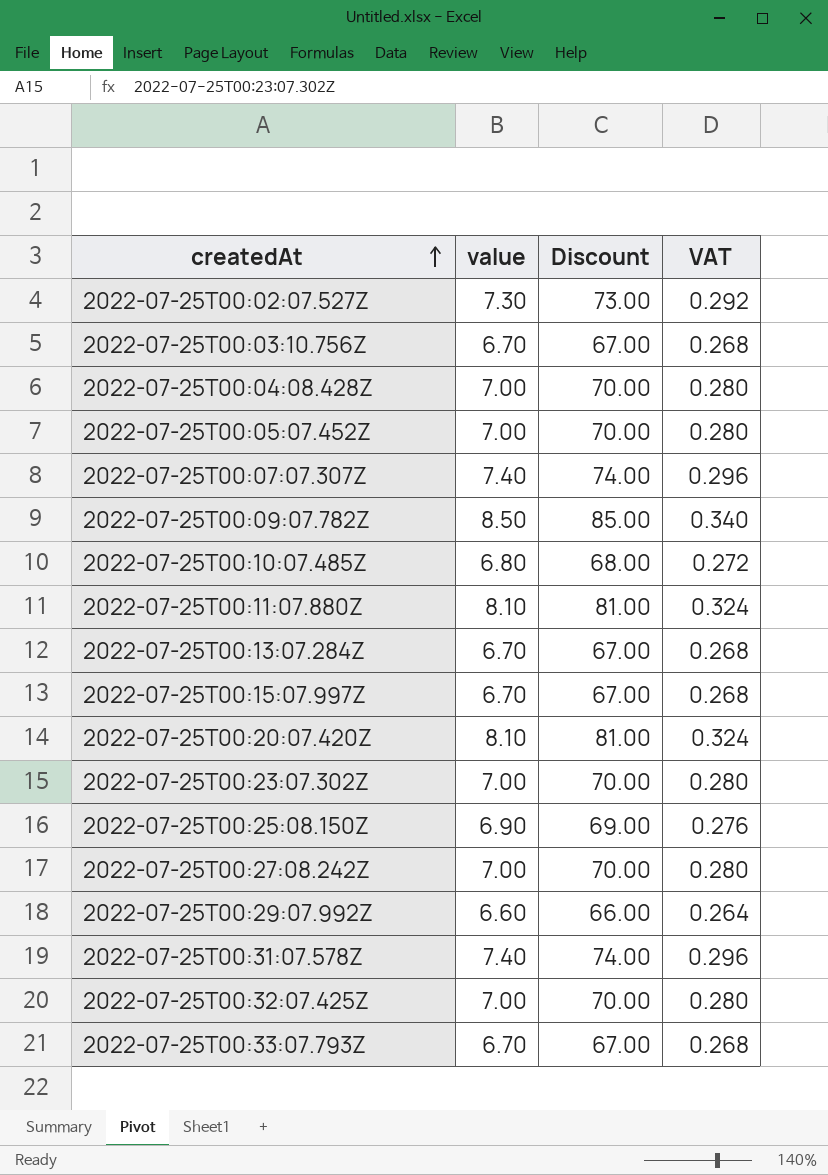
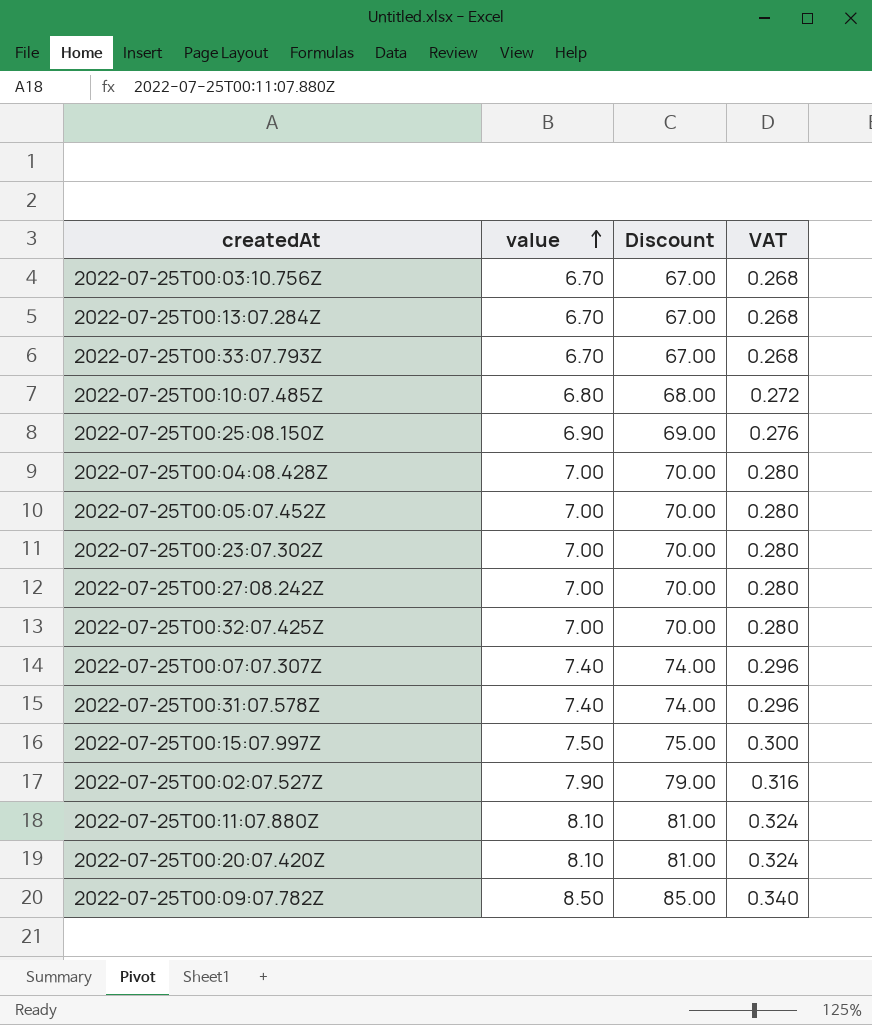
row order: createdAt ascending -> value ascending
row 2022-07-25T00:29:07.992Z: 6.60 | 66.00 | 0.264 -> none
2022-07-25T00:15:07.997Z | value: 6.70 -> 7.50
2022-07-25T00:15:07.997Z | Discount: 67.00 -> 75.00
2022-07-25T00:15:07.997Z | VAT: 0.268 -> 0.300
2022-07-25T00:02:07.527Z | value: 7.30 -> 7.90
2022-07-25T00:02:07.527Z | Discount: 73.00 -> 79.00
2022-07-25T00:02:07.527Z | VAT: 0.292 -> 0.316

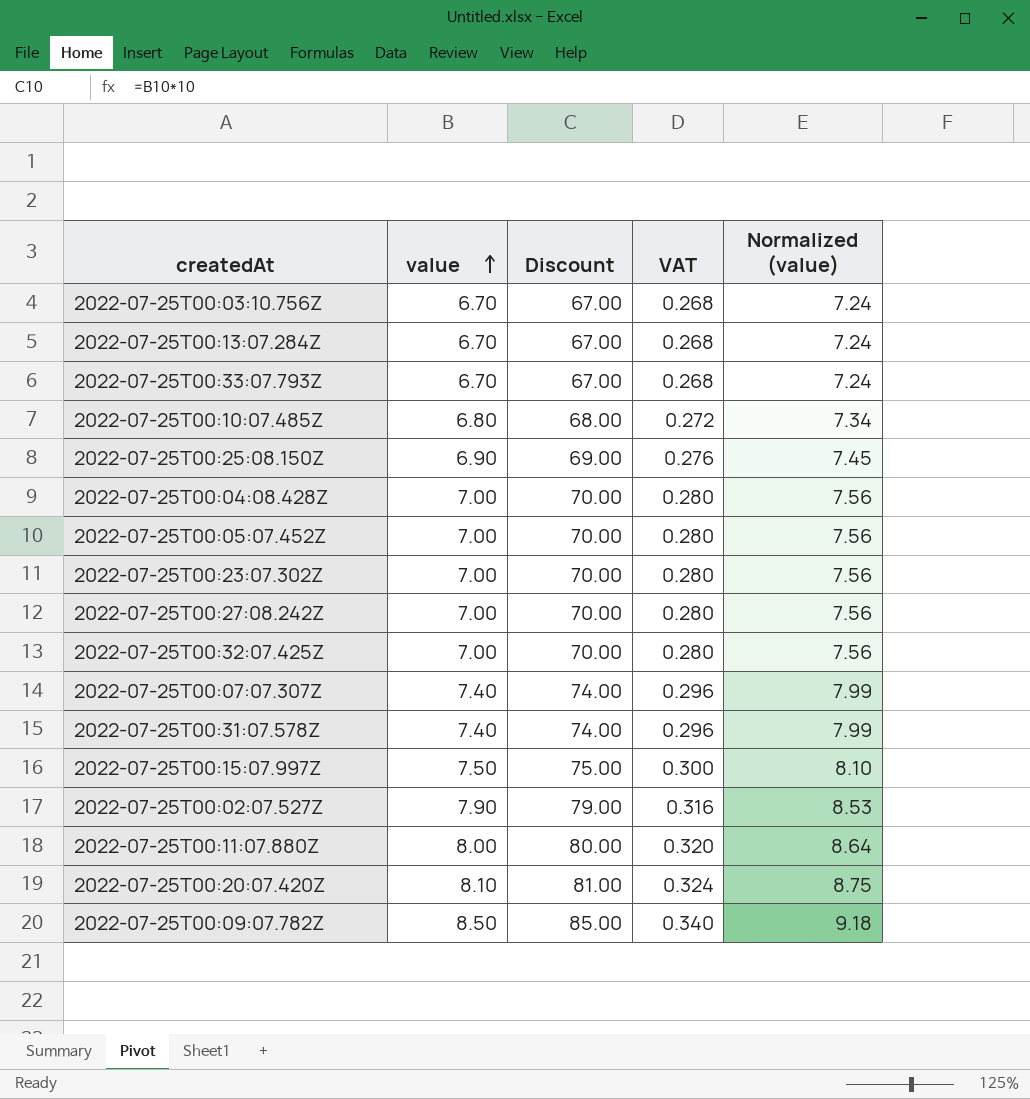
column Normalized (value) | formula: none -> [value] * 1.08
2022-07-25T00:11:07.880Z | value: 8.10 -> 8.00
2022-07-25T00:11:07.880Z | Discount: 81.00 -> 80.00
2022-07-25T00:11:07.880Z | VAT: 0.324 -> 0.320

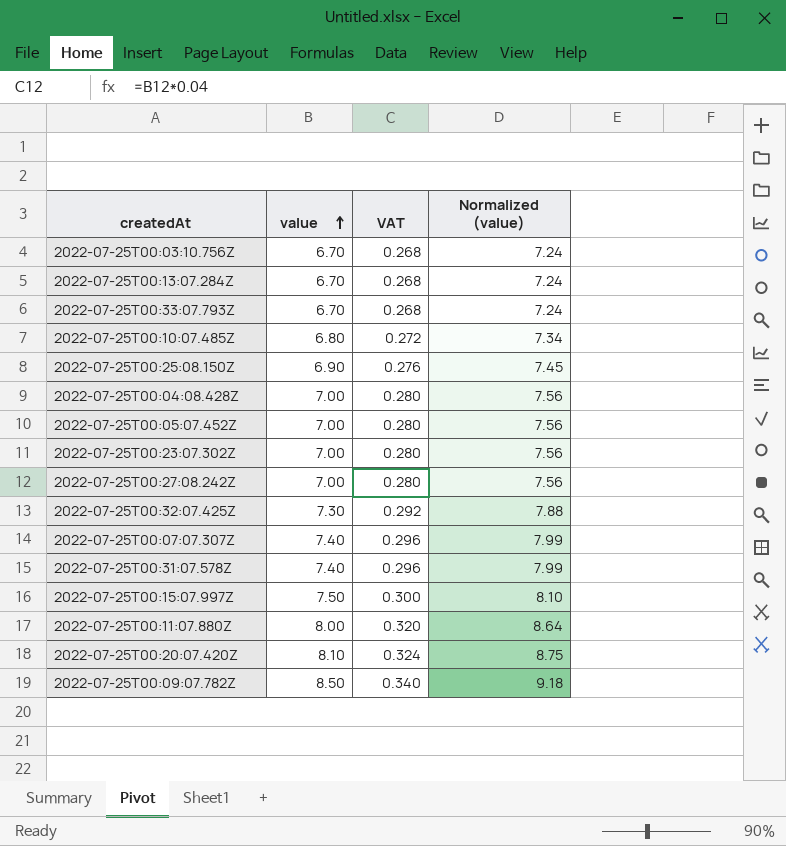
column Discount | formula: [value] * 10 -> none
row 2022-07-25T00:02:07.527Z: 7.90 | 79.00 | 0.316 | 8.53 -> none
2022-07-25T00:32:07.425Z | value: 7.00 -> 7.30
2022-07-25T00:32:07.425Z | VAT: 0.280 -> 0.292
2022-07-25T00:32:07.425Z | Normalized (value): 7.56 -> 7.88

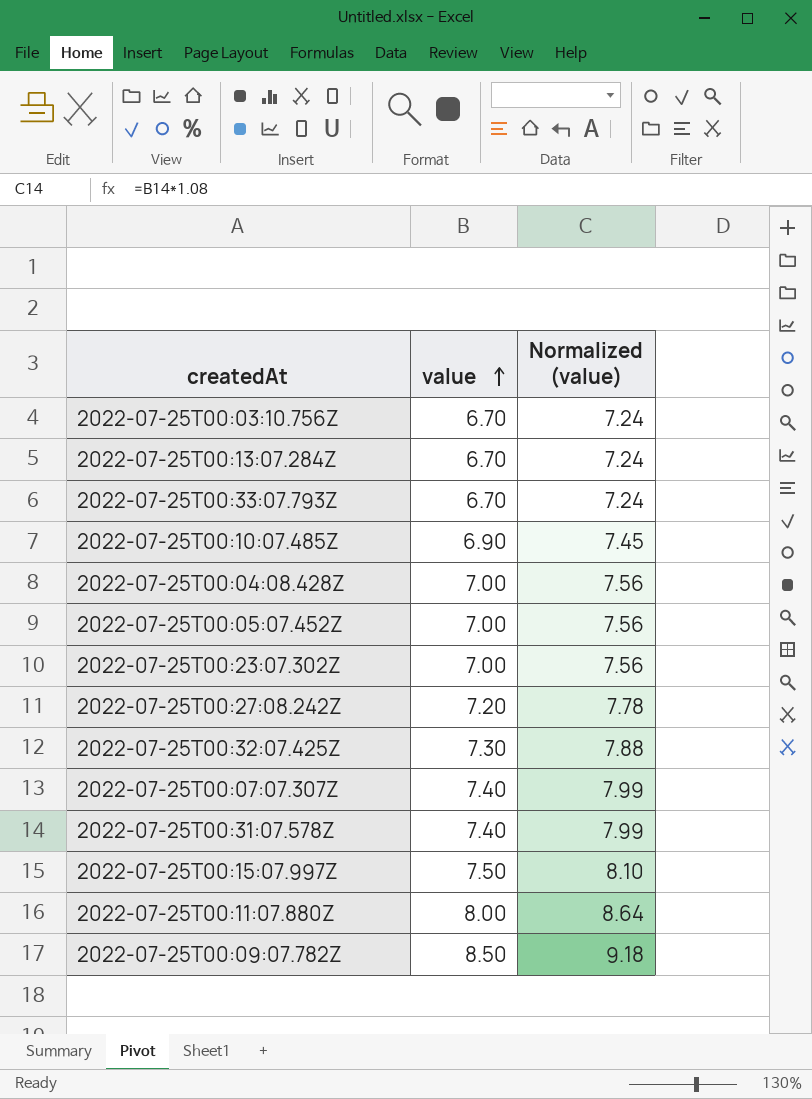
column VAT | formula: [value] * 0.04 -> none
row 2022-07-25T00:25:08.150Z: 6.90 | 0.276 | 7.45 -> none
row 2022-07-25T00:20:07.420Z: 8.10 | 0.324 | 8.75 -> none
2022-07-25T00:10:07.485Z | value: 6.80 -> 6.90
2022-07-25T00:10:07.485Z | Normalized (value): 7.34 -> 7.45
2022-07-25T00:27:08.242Z | value: 7.00 -> 7.20
2022-07-25T00:27:08.242Z | Normalized (value): 7.56 -> 7.78

